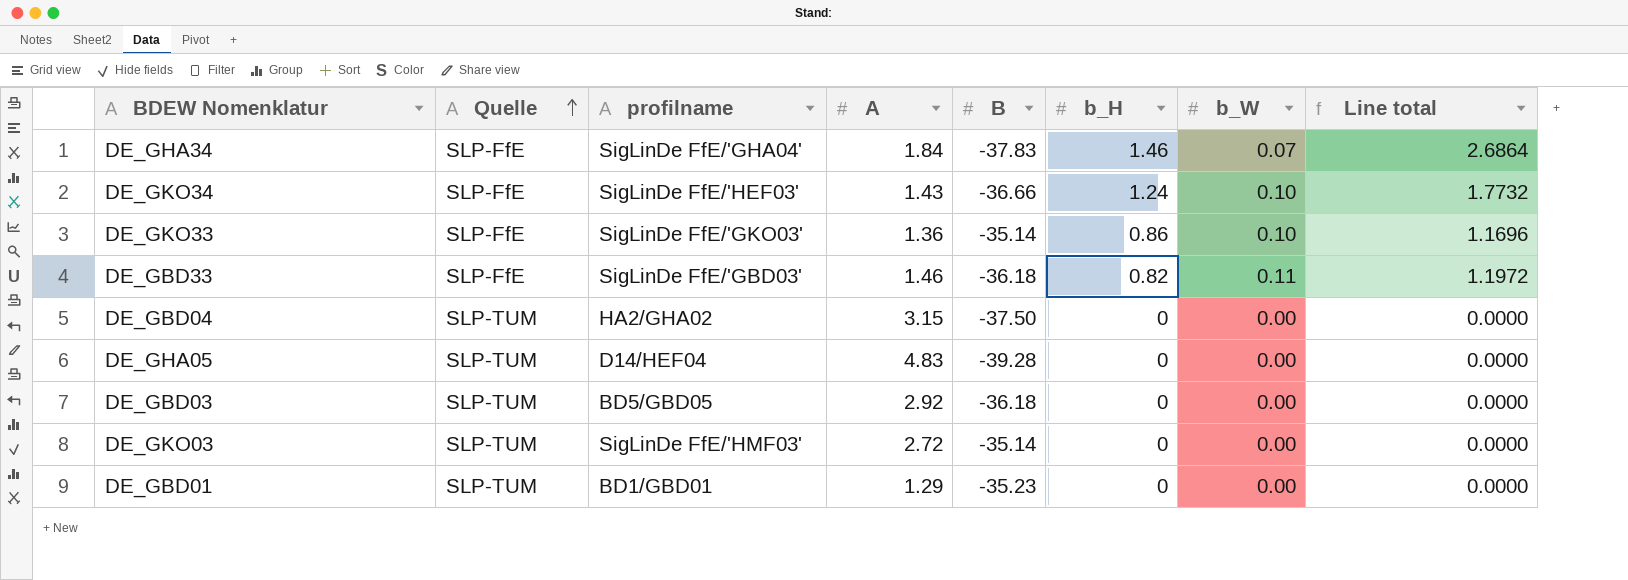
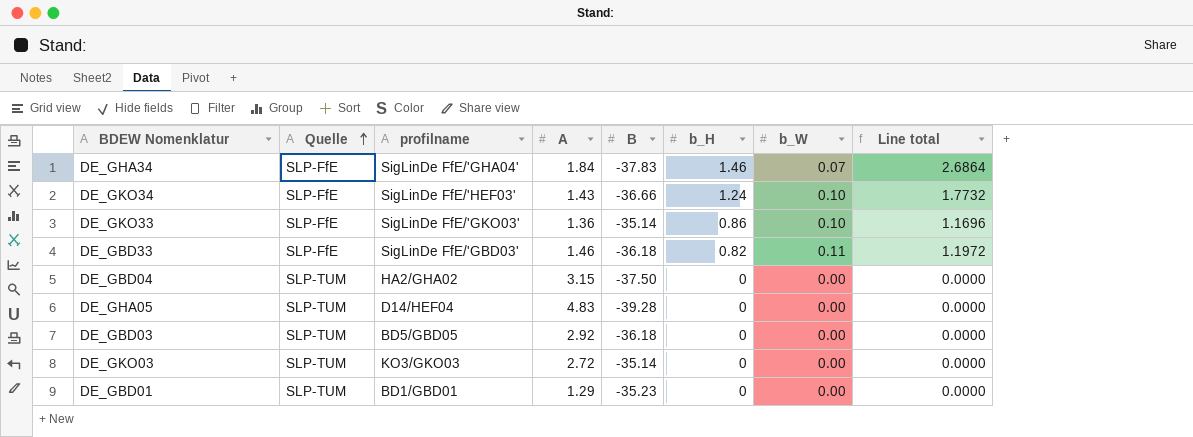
DE_GKO03 | profilname: SigLinDe FfE/'HMF03' -> KO3/GKO03

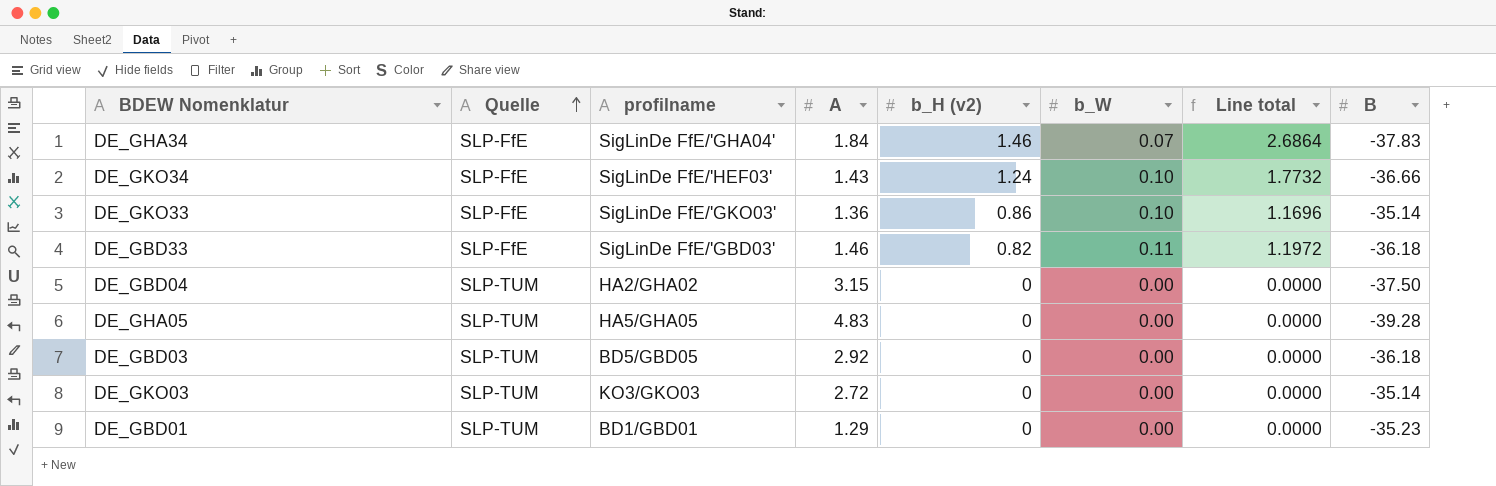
column name: b_H -> b_H (v2)
column B | position: 5 -> 8
DE_GHA05 | profilname: D14/HEF04 -> HA5/GHA05

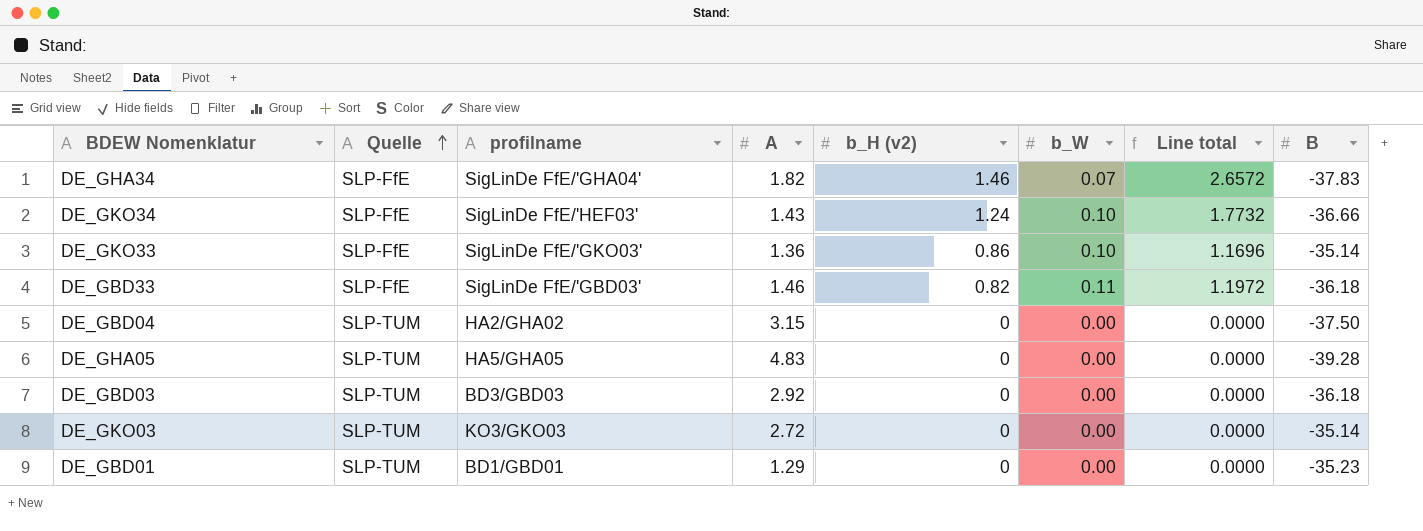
DE_GHA34 | A: 1.84 -> 1.82
DE_GHA34 | Line total: 2.6864 -> 2.6572
DE_GBD03 | profilname: BD5/GBD05 -> BD3/GBD03

